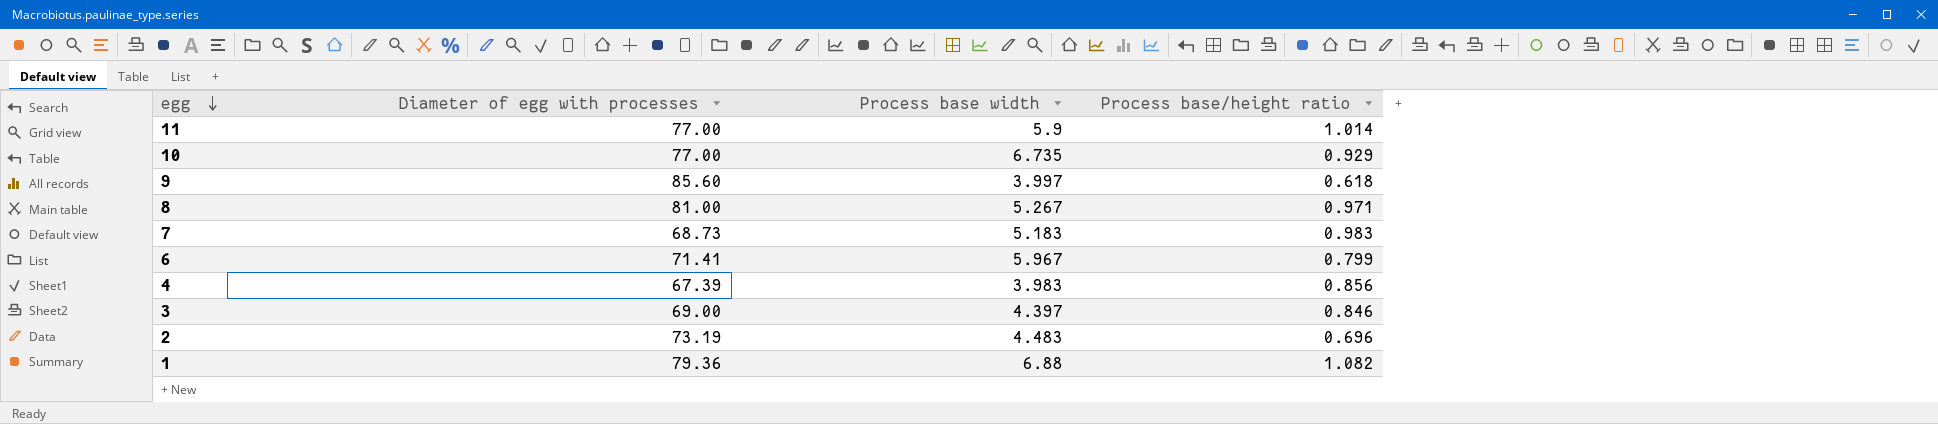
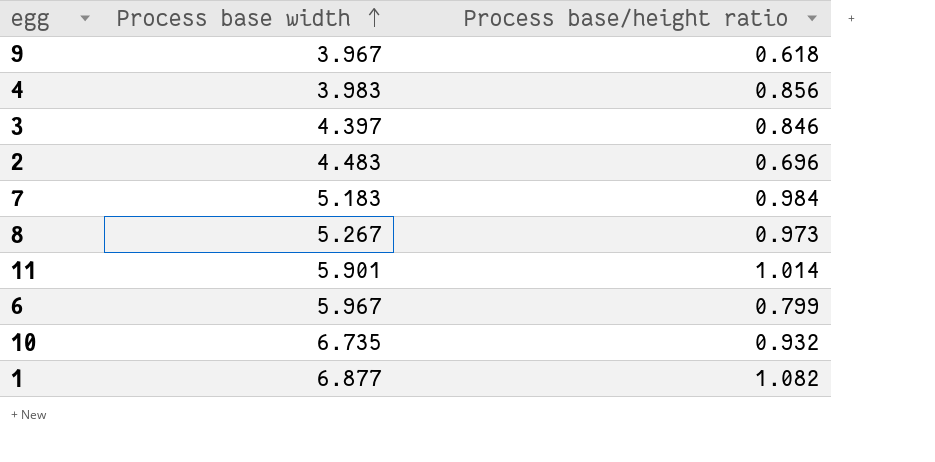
row order: egg descending -> Process base width ascending
column Diameter of egg with processes | position: 2 -> none
9 | Process base width: 3.997 -> 3.967
7 | Process base/height ratio: 0.983 -> 0.984
8 | Process base/height ratio: 0.971 -> 0.973
11 | Process base width: 5.9 -> 5.901
10 | Process base/height ratio: 0.929 -> 0.932
1 | Process base width: 6.88 -> 6.877

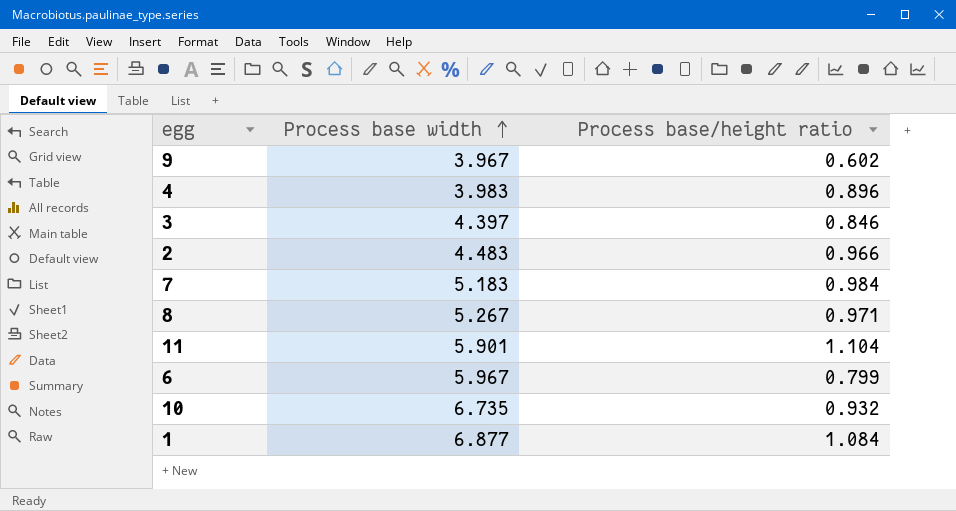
9 | Process base/height ratio: 0.618 -> 0.602
4 | Process base/height ratio: 0.856 -> 0.896
2 | Process base/height ratio: 0.696 -> 0.966
8 | Process base/height ratio: 0.973 -> 0.971
11 | Process base/height ratio: 1.014 -> 1.104
1 | Process base/height ratio: 1.082 -> 1.084

